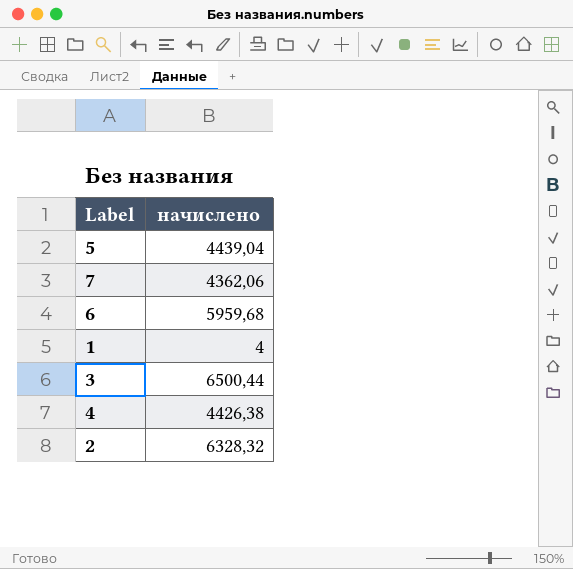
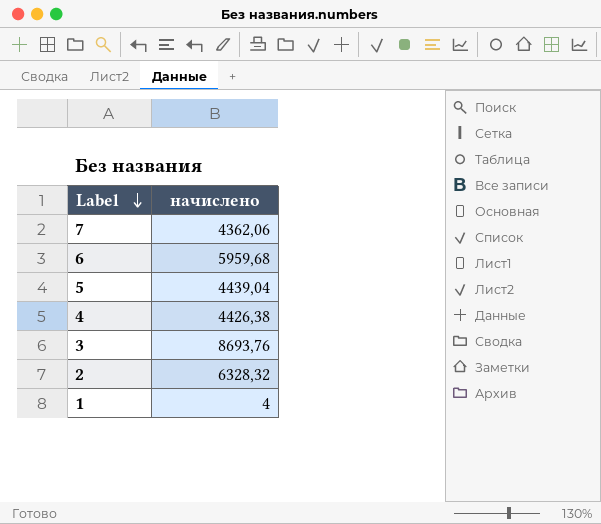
row order: none -> Label descending
3 | начислено: 6500,44 -> 8693,76

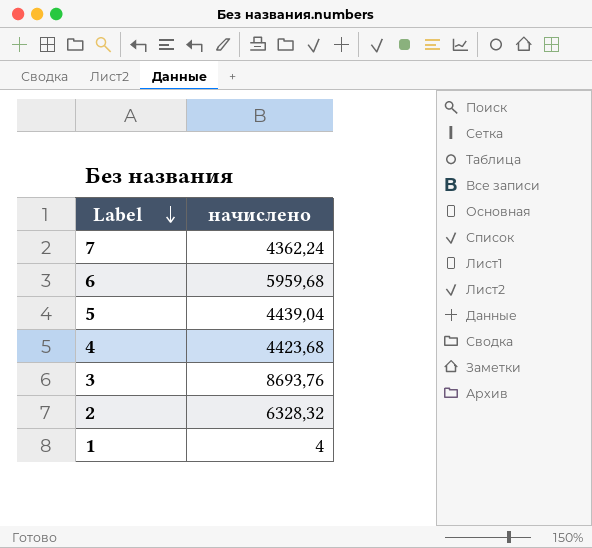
7 | начислено: 4362,06 -> 4362,24
4 | начислено: 4426,38 -> 4423,68

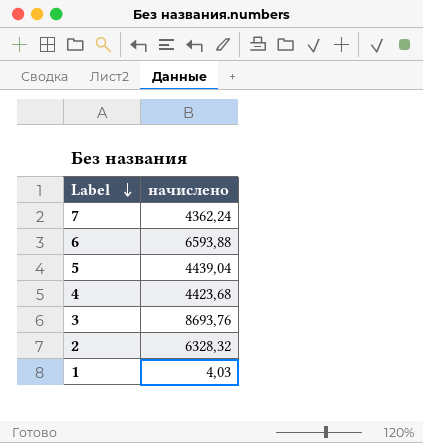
6 | начислено: 5959,68 -> 6593,88
1 | начислено: 4 -> 4,03

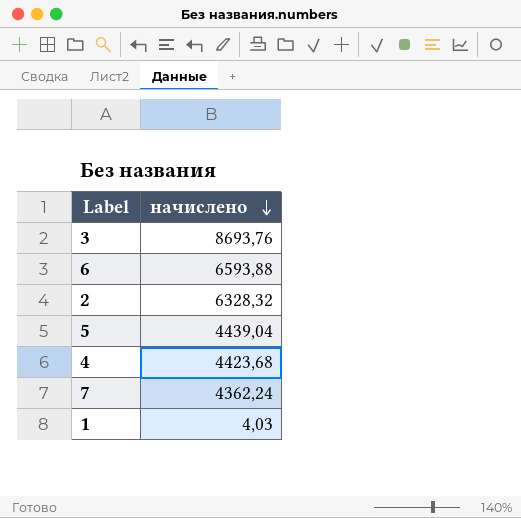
row order: Label descending -> начислено descending

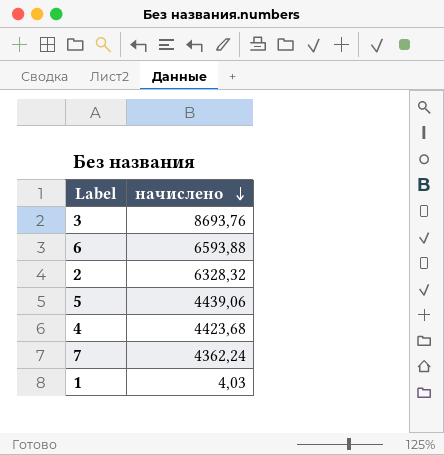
5 | начислено: 4439,04 -> 4439,06

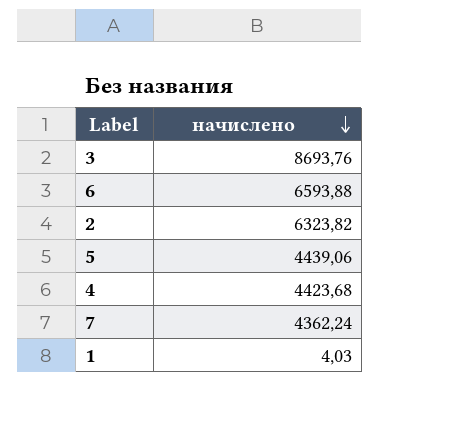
2 | начислено: 6328,32 -> 6323,82

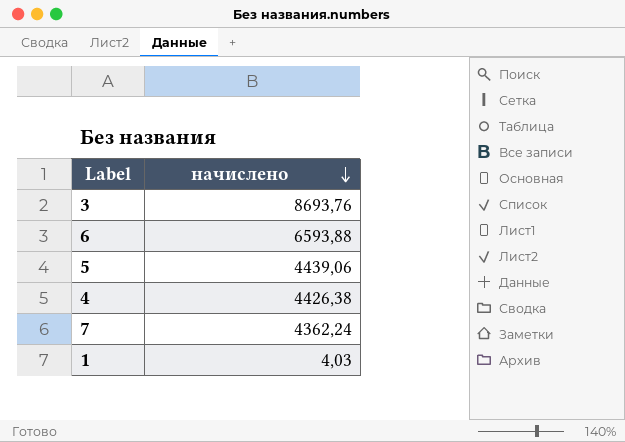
row 2: 6323,82 -> none
4 | начислено: 4423,68 -> 4426,38

